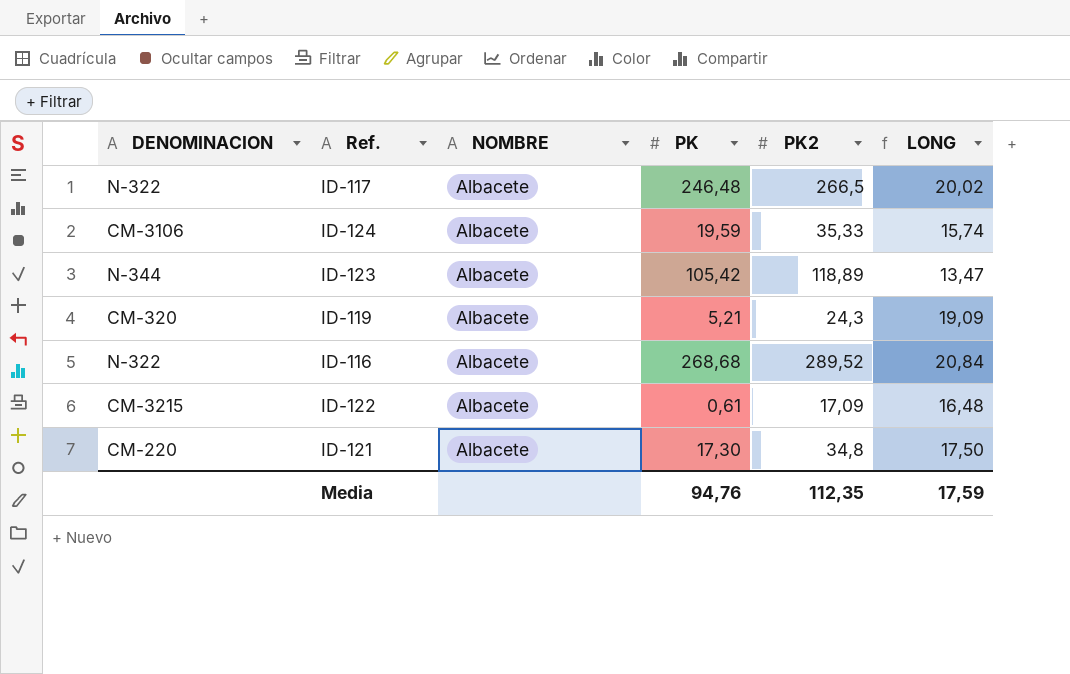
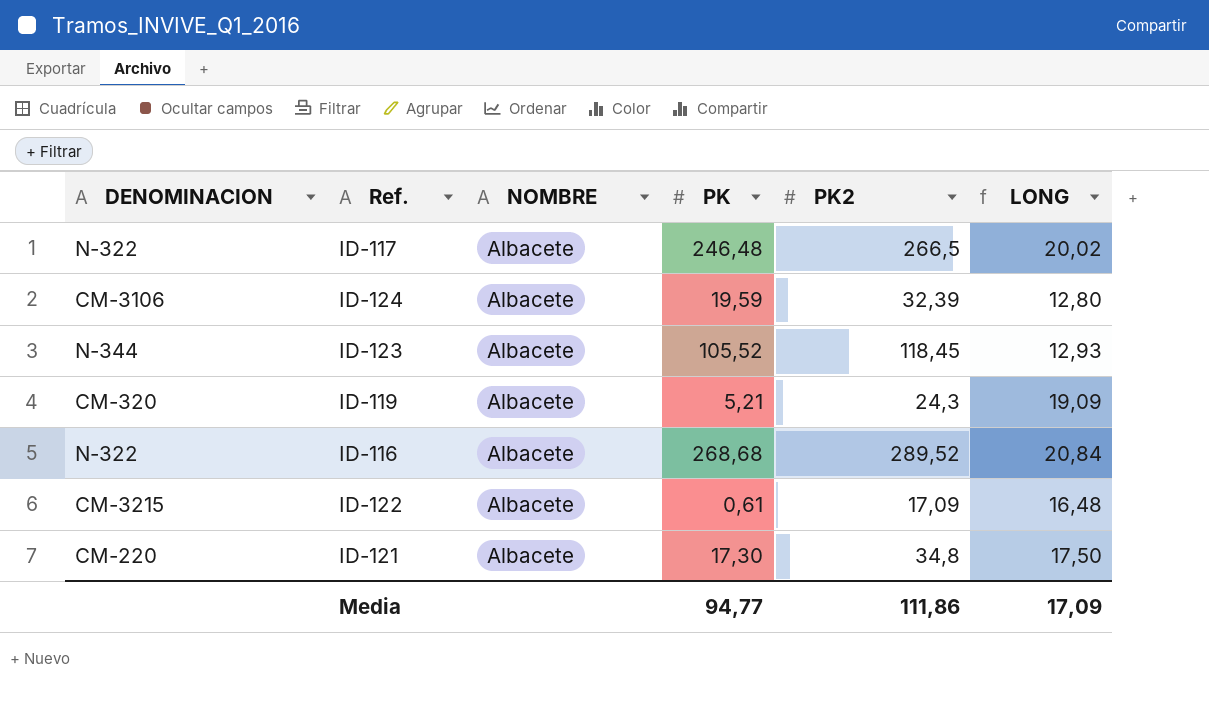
ID-124 | PK2: 35,33 -> 32,39
ID-124 | LONG: 15,74 -> 12,80
ID-123 | PK: 105,42 -> 105,52
ID-123 | PK2: 118,89 -> 118,45
ID-123 | LONG: 13,47 -> 12,93
Media | PK: 94,76 -> 94,77
Media | PK2: 112,35 -> 111,86
Media | LONG: 17,59 -> 17,09

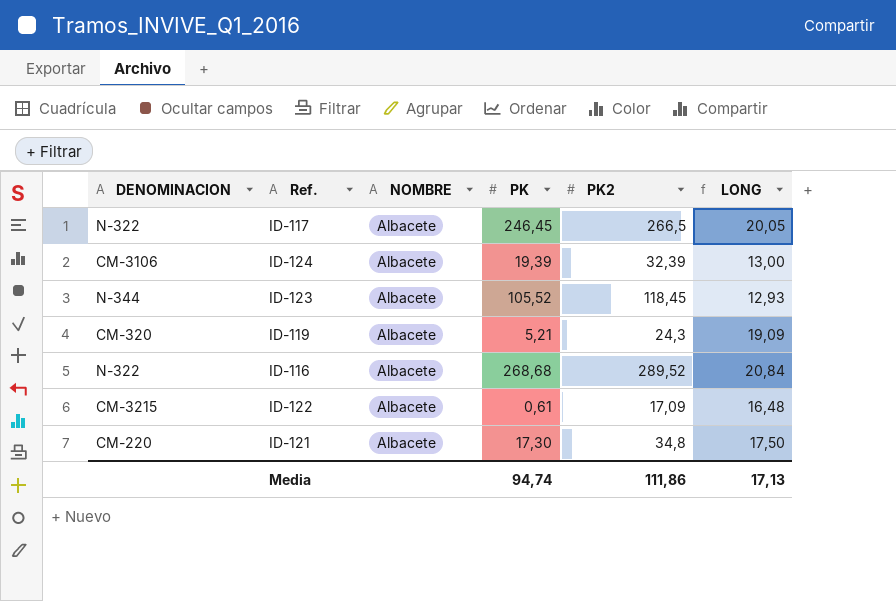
ID-117 | PK: 246,48 -> 246,45
ID-117 | LONG: 20,02 -> 20,05
ID-124 | PK: 19,59 -> 19,39
ID-124 | LONG: 12,80 -> 13,00
Media | PK: 94,77 -> 94,74
Media | LONG: 17,09 -> 17,13

